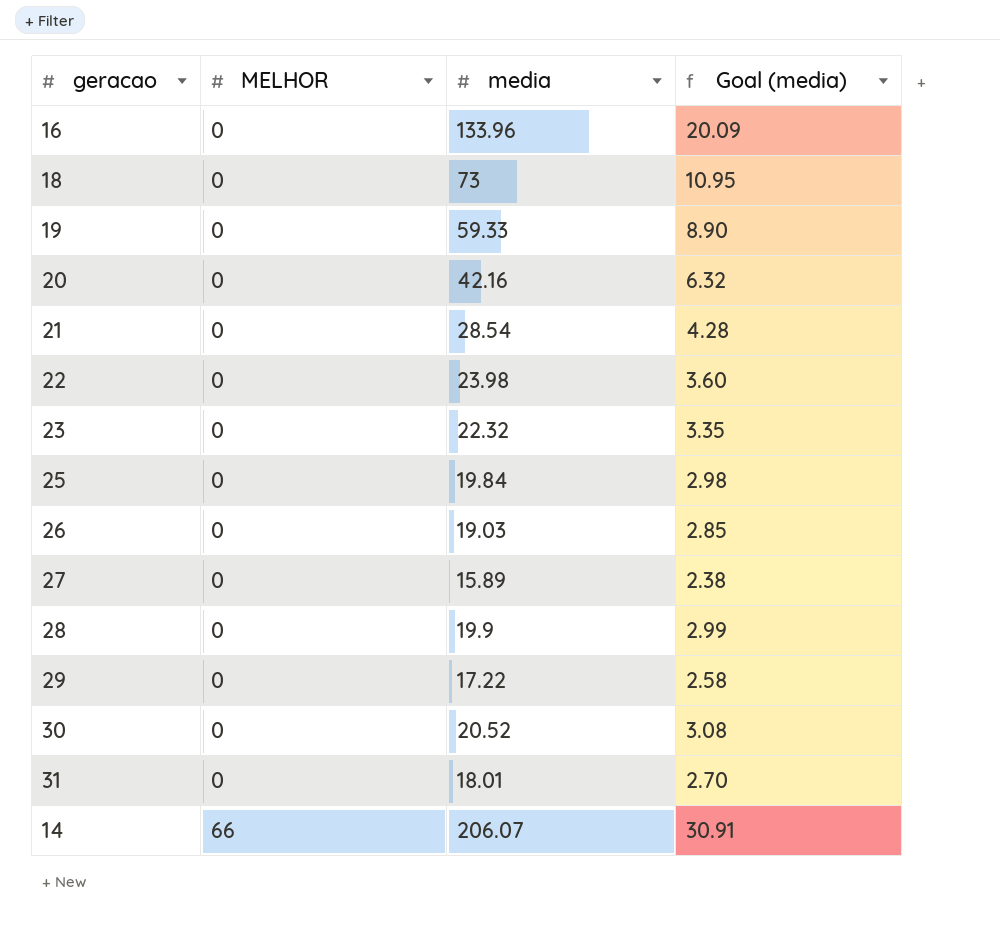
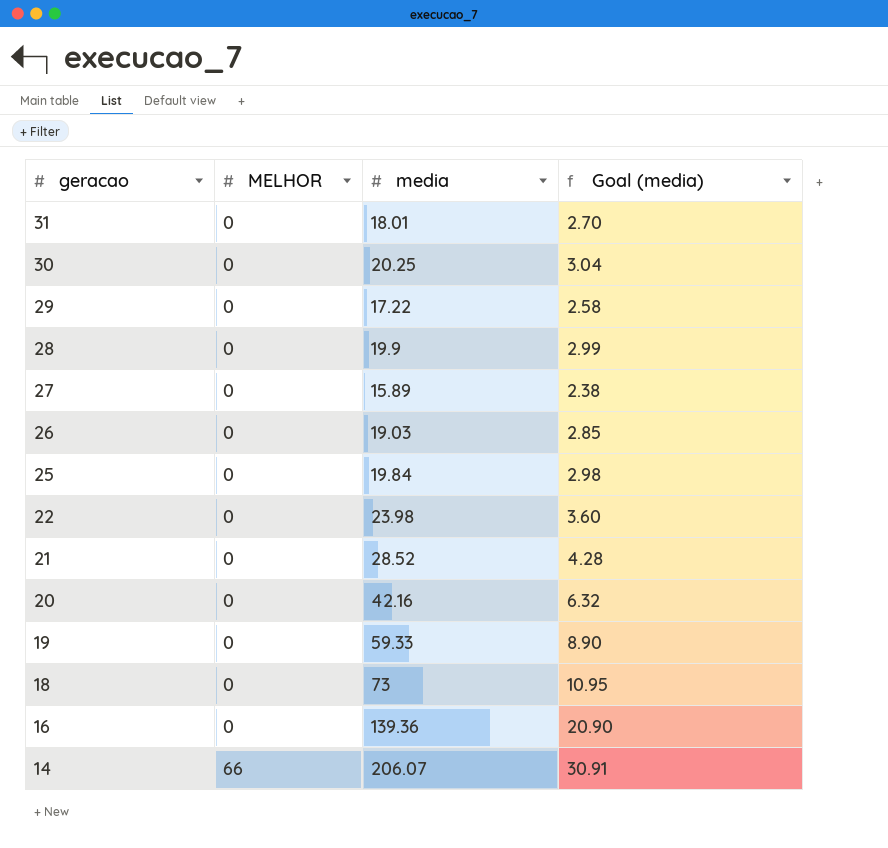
row order: MELHOR ascending -> geracao descending
row 23: 0 | 22.32 | 3.35 -> none
30 | media: 20.52 -> 20.25
30 | Goal (media): 3.08 -> 3.04
21 | media: 28.54 -> 28.52
16 | media: 133.96 -> 139.36
16 | Goal (media): 20.09 -> 20.90

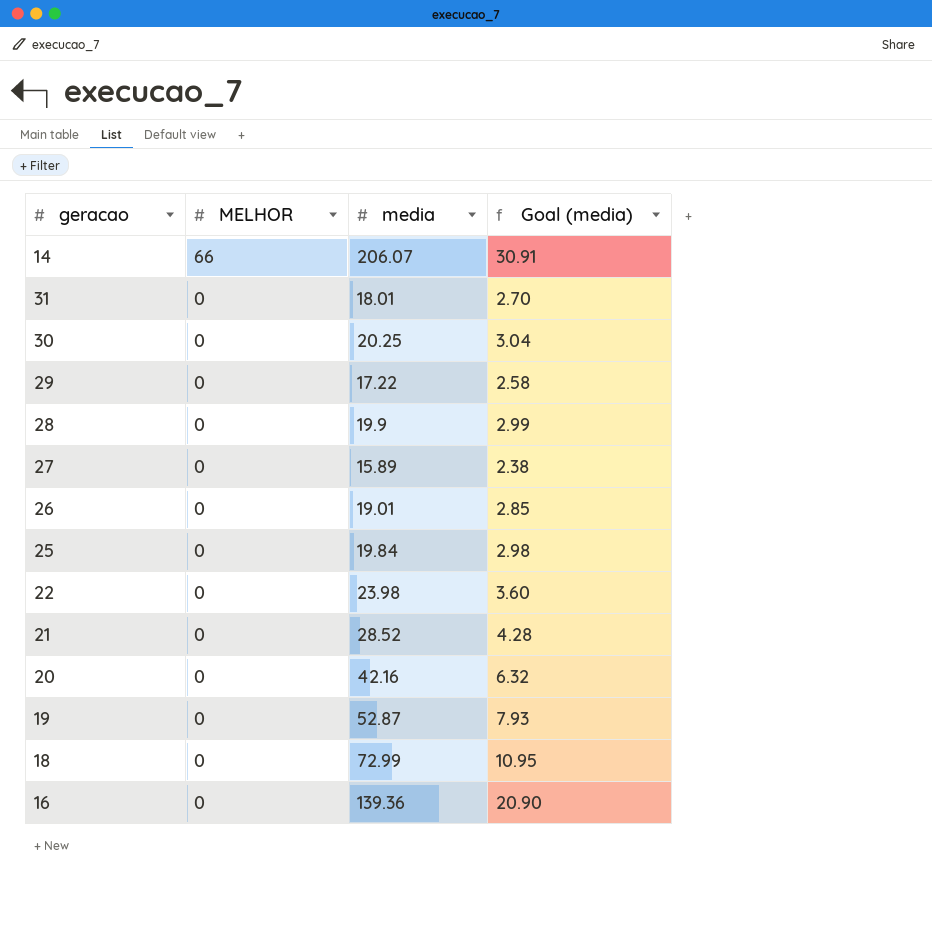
row order: geracao descending -> MELHOR descending
26 | media: 19.03 -> 19.01
19 | media: 59.33 -> 52.87
19 | Goal (media): 8.90 -> 7.93
18 | media: 73 -> 72.99

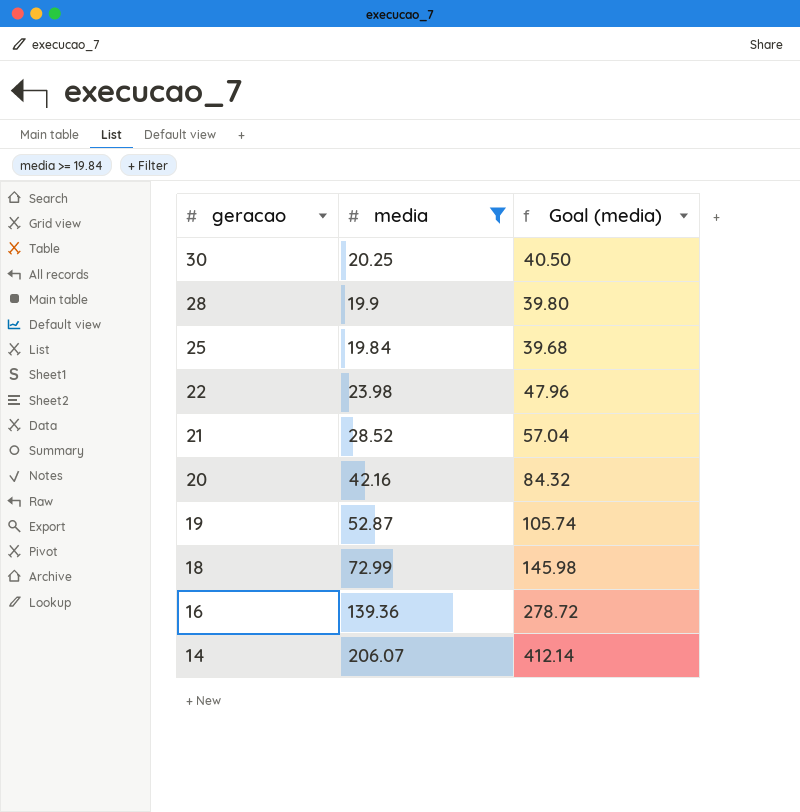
filter: none -> media >= 19.84
row order: MELHOR descending -> geracao descending
column MELHOR | position: 2 -> none
column Goal (media) | formula: [media] * 0.15 -> [media] * 2

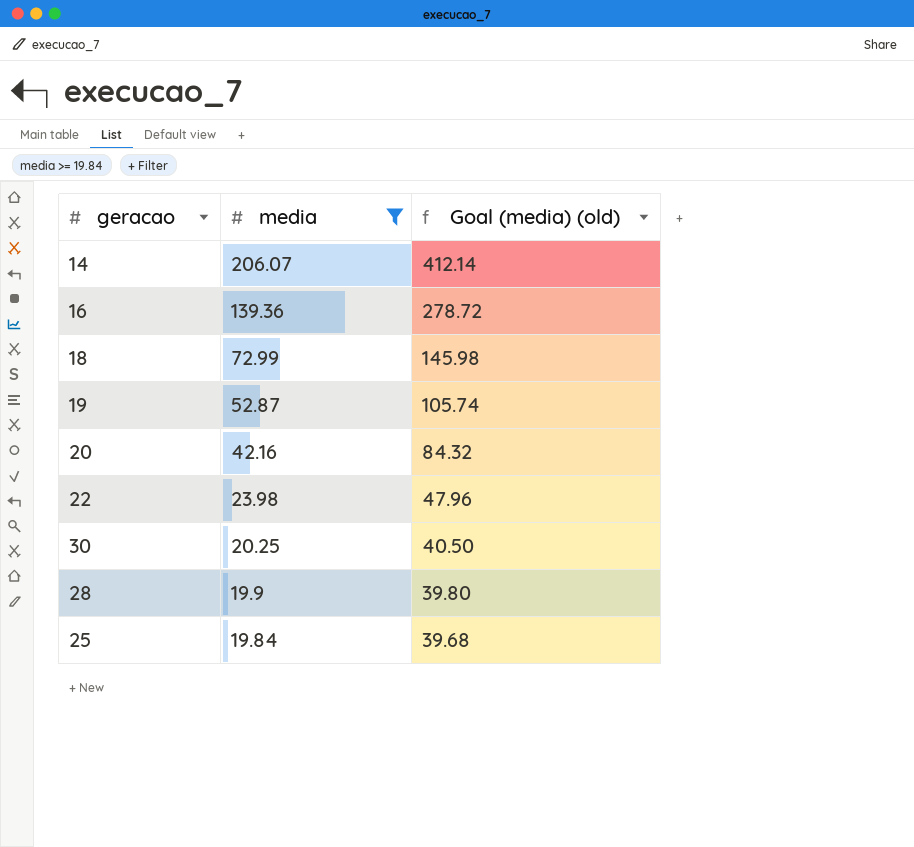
row order: geracao descending -> media descending
column name: Goal (media) -> Goal (media) (old)
row 21: 28.52 | 57.04 -> none

